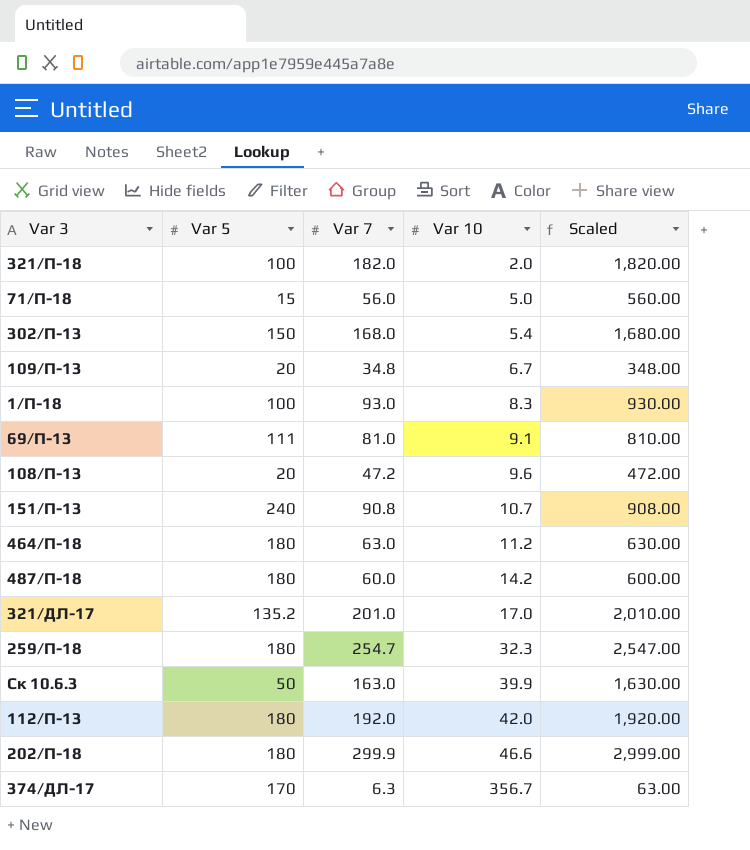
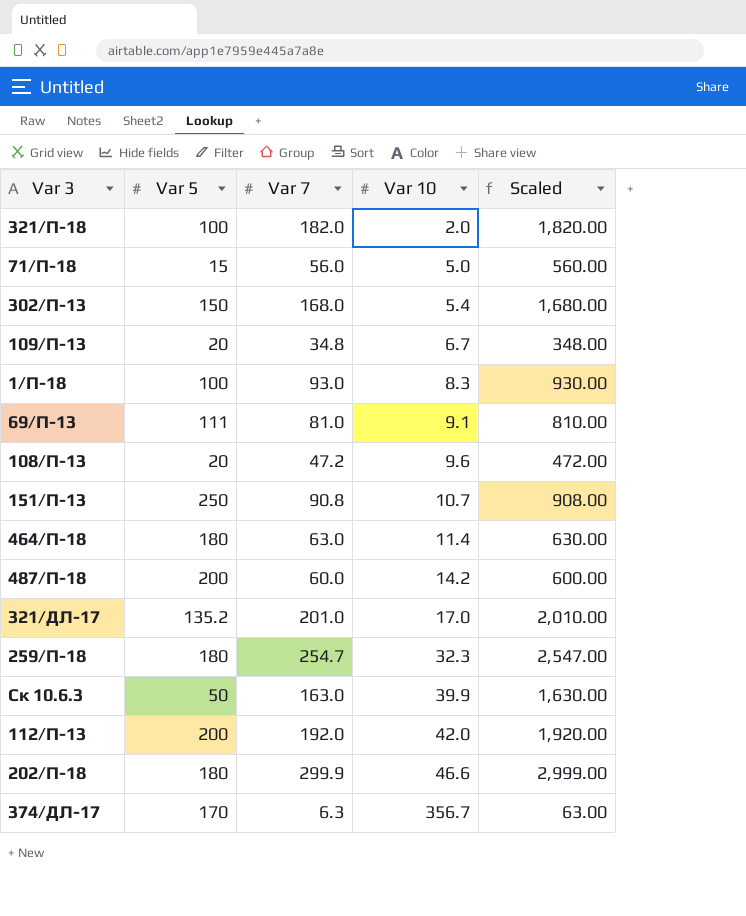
151/П-13 | Var 5: 240 -> 250
464/П-18 | Var 10: 11.2 -> 11.4
487/П-18 | Var 5: 180 -> 200
112/П-13 | Var 5: 180 -> 200

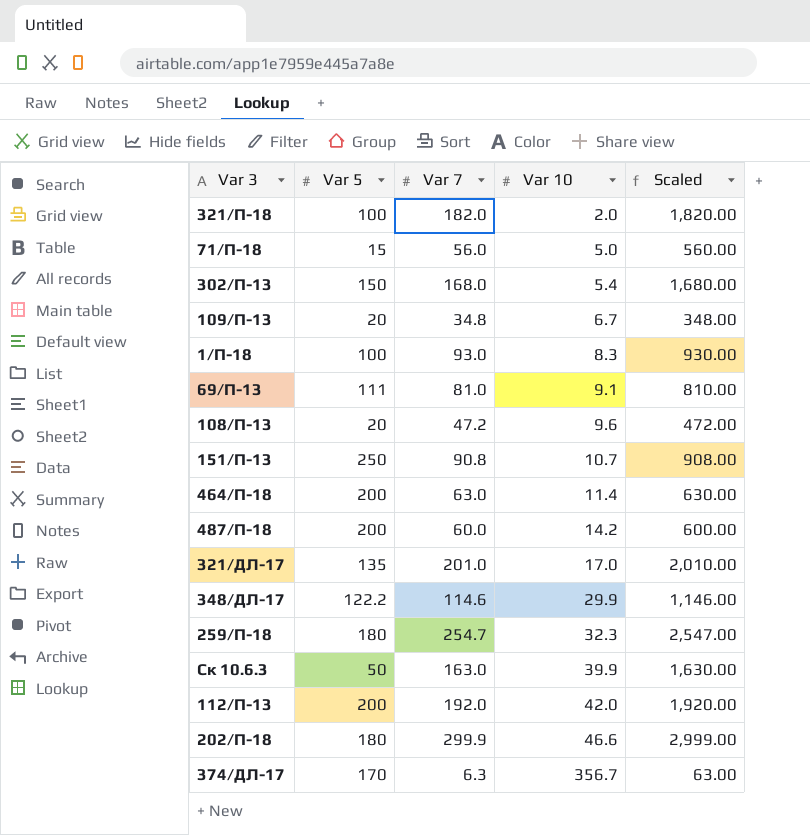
464/П-18 | Var 5: 180 -> 200
321/ДЛ-17 | Var 5: 135.2 -> 135
row 348/ДЛ-17: none -> 122.2 | 114.6 | 29.9 | 1,146.00

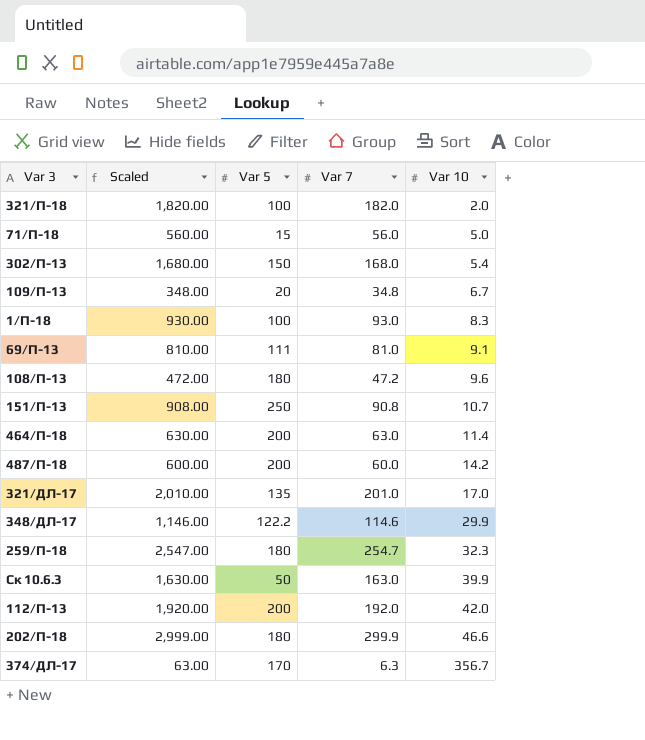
column Scaled | position: 5 -> 2
108/П-13 | Var 5: 20 -> 180

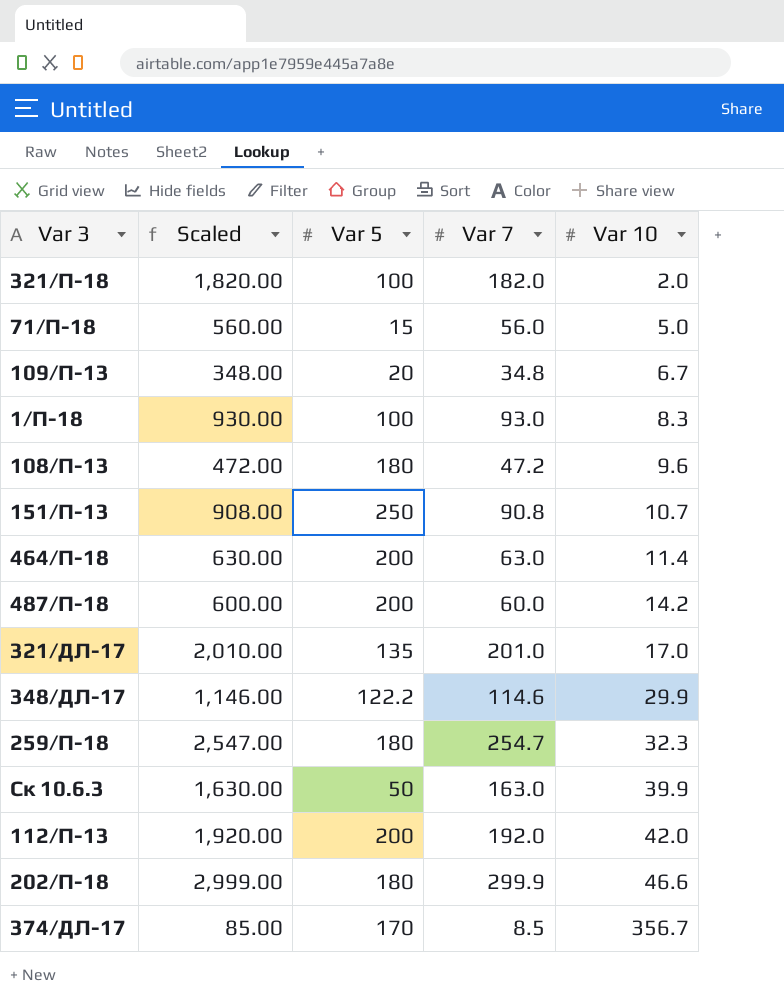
row 302/П-13: 1,680.00 | 150 | 168.0 | 5.4 -> none
row 69/П-13: 810.00 | 111 | 81.0 | 9.1 -> none
374/ДЛ-17 | Scaled: 63.00 -> 85.00
374/ДЛ-17 | Var 7: 6.3 -> 8.5

